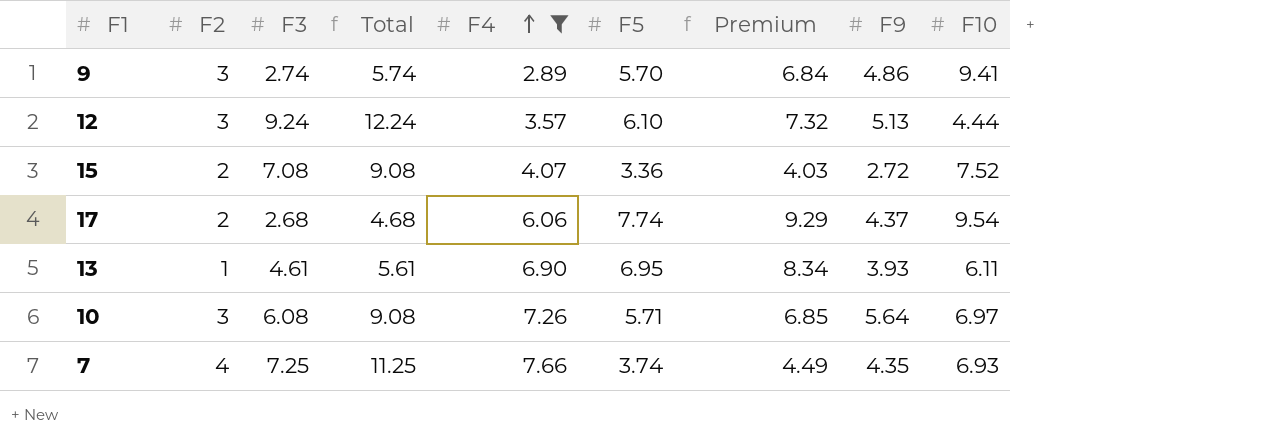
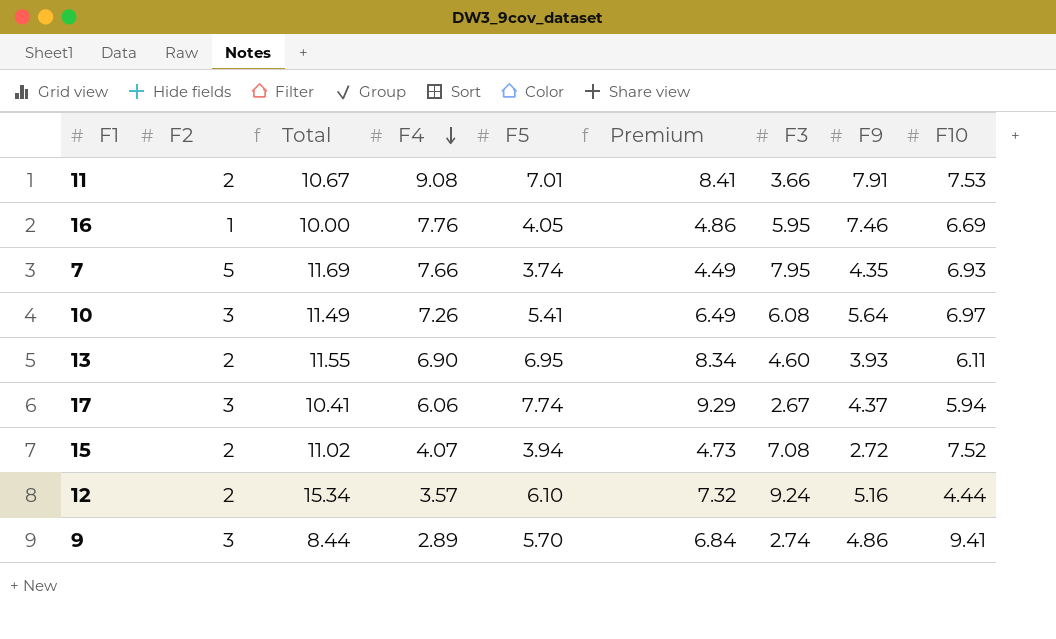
filter: F4 <= 7.66 -> none
row order: F4 ascending -> F4 descending
column Total | formula: [F2] + [F3] -> [F5] + [F3]
column F3 | position: 3 -> 7
7 | F2: 4 -> 5
7 | F3: 7.25 -> 7.95
10 | F5: 5.71 -> 5.41
10 | Premium: 6.85 -> 6.49
13 | F2: 1 -> 2
13 | F3: 4.61 -> 4.60
17 | F2: 2 -> 3
17 | F3: 2.68 -> 2.67
17 | F10: 9.54 -> 5.94
15 | F5: 3.36 -> 3.94
15 | Premium: 4.03 -> 4.73
12 | F2: 3 -> 2
12 | F9: 5.13 -> 5.16

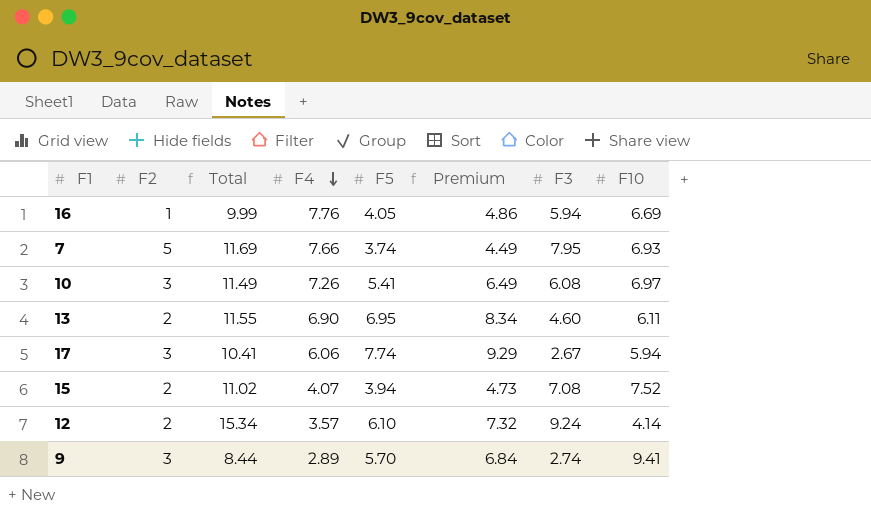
column F9 | position: 8 -> none
row 11: 2 | 10.67 | 9.08 | 7.01 | 8.41 | 3.66 | 7.91 | 7.53 -> none
16 | Total: 10.00 -> 9.99
16 | F3: 5.95 -> 5.94
12 | F10: 4.44 -> 4.14

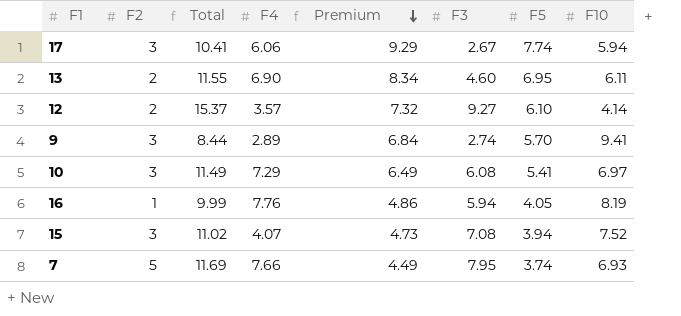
row order: F4 descending -> Premium descending
column F5 | position: 5 -> 7
12 | Total: 15.34 -> 15.37
12 | F3: 9.24 -> 9.27
10 | F4: 7.26 -> 7.29
16 | F10: 6.69 -> 8.19
15 | F2: 2 -> 3

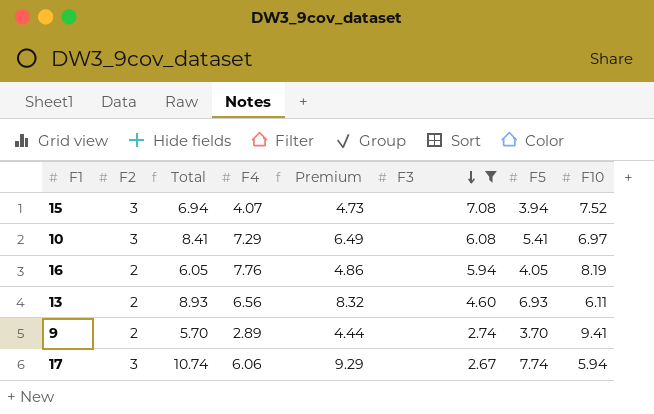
filter: none -> F3 <= 7.08
row order: Premium descending -> F3 descending
column Total | formula: [F3] + [F5] -> [F2] + [F5]
16 | F2: 1 -> 2
13 | F4: 6.90 -> 6.56
13 | Premium: 8.34 -> 8.32
13 | F5: 6.95 -> 6.93
9 | F2: 3 -> 2
9 | Premium: 6.84 -> 4.44
9 | F5: 5.70 -> 3.70

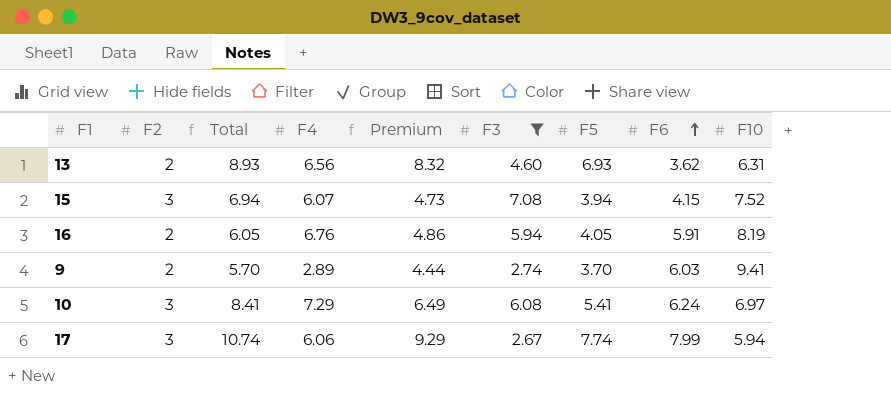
row order: F3 descending -> F6 ascending
column F6 | position: none -> 8
13 | F10: 6.11 -> 6.31
15 | F4: 4.07 -> 6.07
16 | F4: 7.76 -> 6.76

